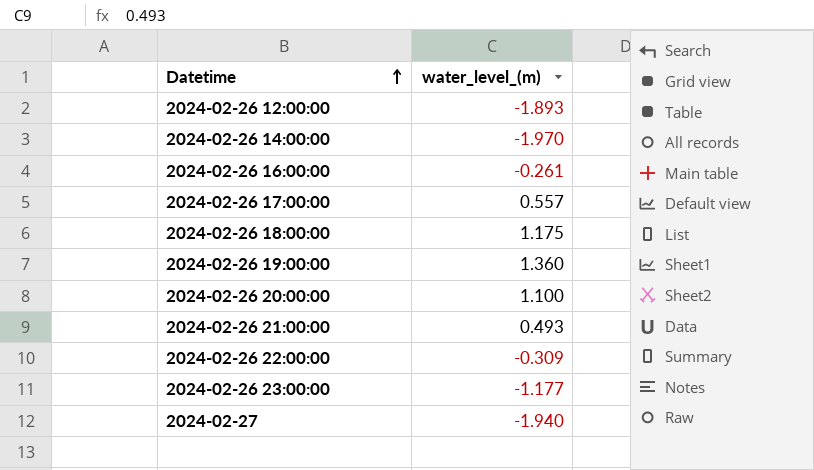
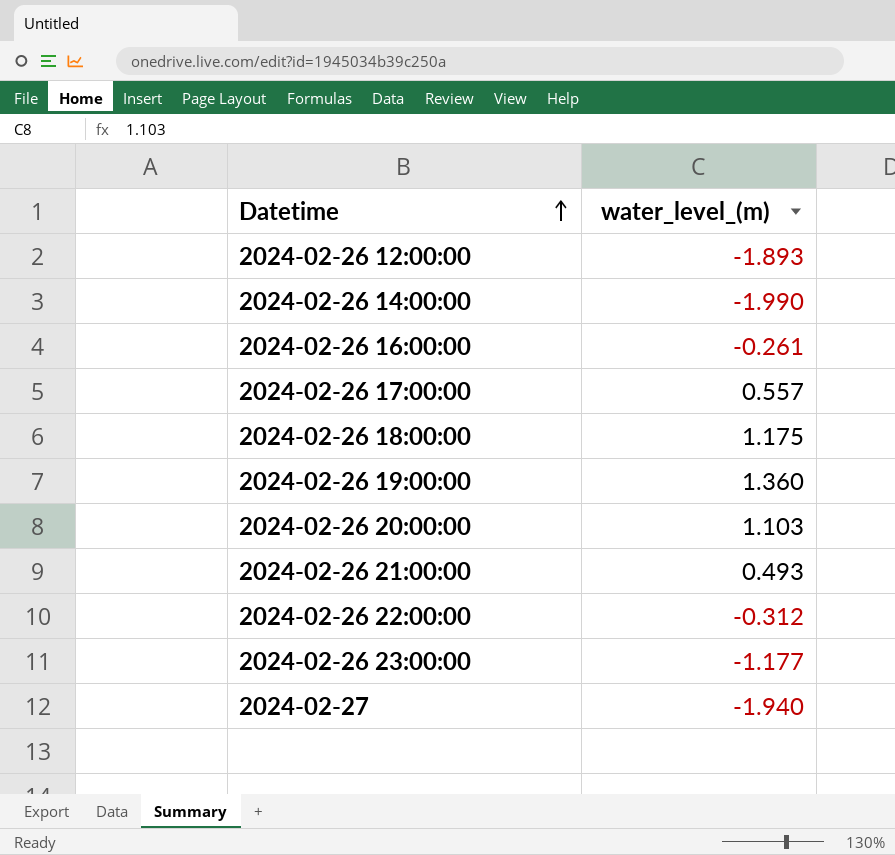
2024-02-26 14:00:00 | water_level_(m): -1.970 -> -1.990
2024-02-26 20:00:00 | water_level_(m): 1.100 -> 1.103
2024-02-26 22:00:00 | water_level_(m): -0.309 -> -0.312

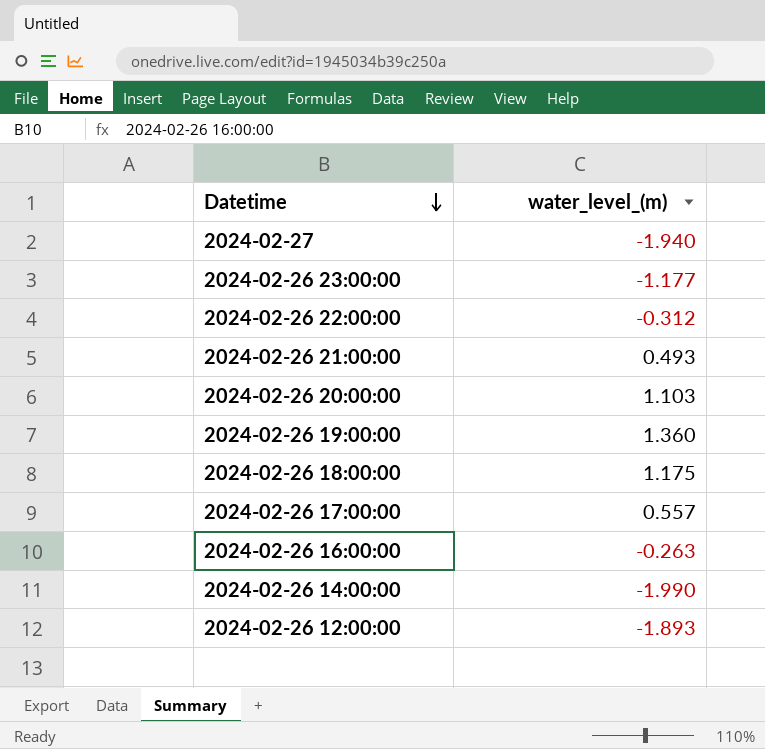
row order: Datetime ascending -> Datetime descending
2024-02-26 16:00:00 | water_level_(m): -0.261 -> -0.263

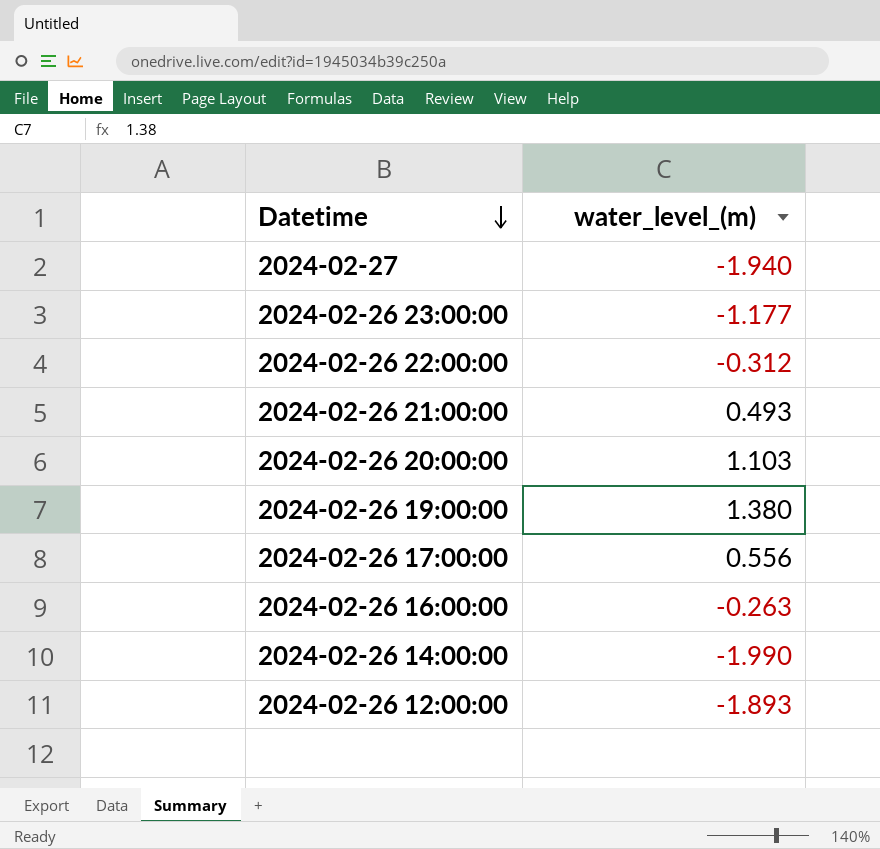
row 2024-02-26 18:00:00: 1.175 -> none
2024-02-26 19:00:00 | water_level_(m): 1.360 -> 1.380
2024-02-26 17:00:00 | water_level_(m): 0.557 -> 0.556

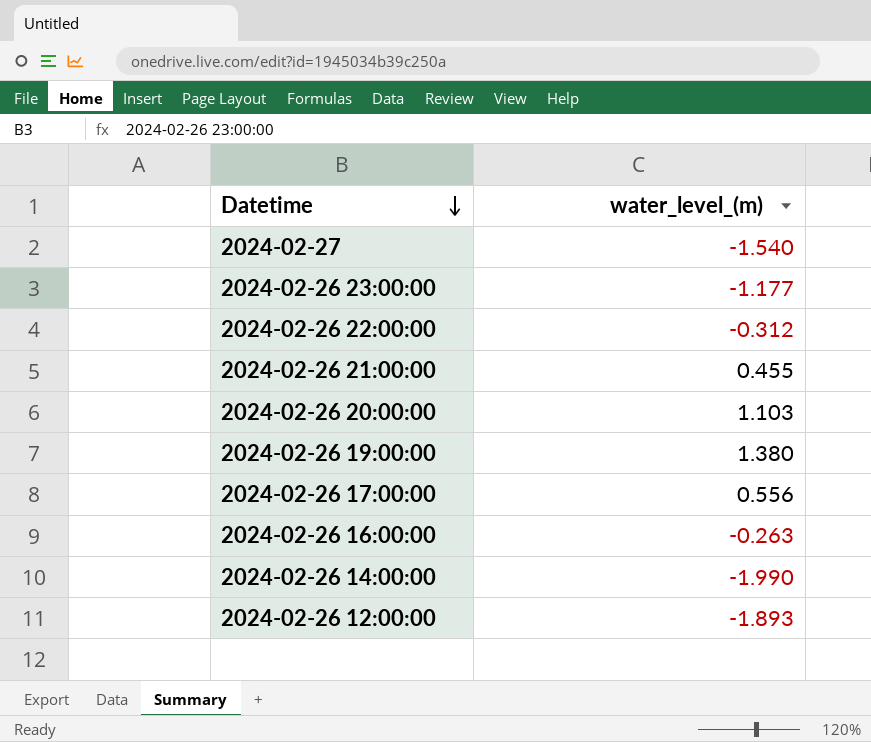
2024-02-27 | water_level_(m): -1.940 -> -1.540
2024-02-26 21:00:00 | water_level_(m): 0.493 -> 0.455

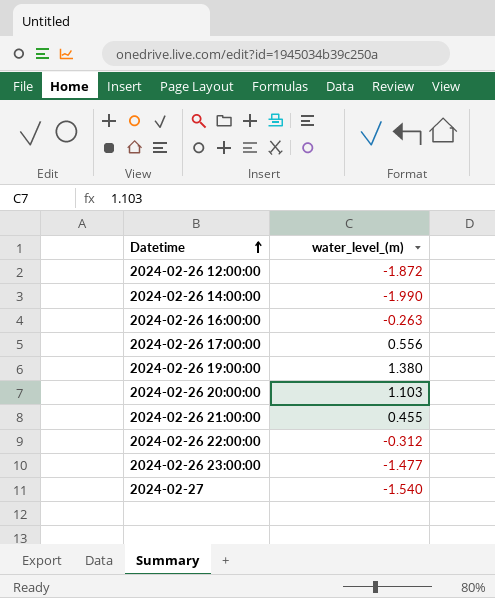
row order: Datetime descending -> Datetime ascending
2024-02-26 12:00:00 | water_level_(m): -1.893 -> -1.872
2024-02-26 23:00:00 | water_level_(m): -1.177 -> -1.477

